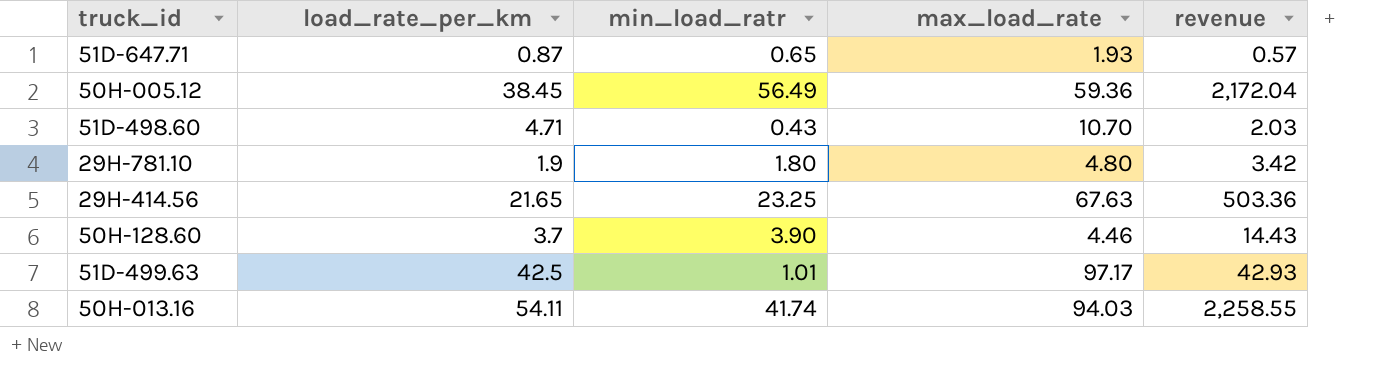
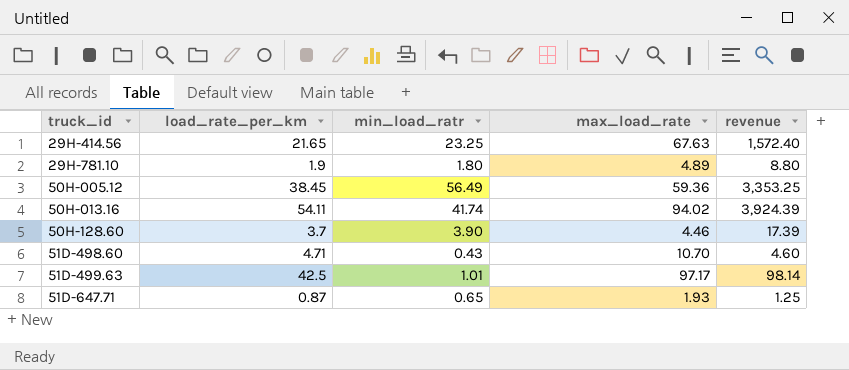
row order: none -> truck_id ascending
column revenue | formula: [load_rate_per_km] * [min_load_ratr] -> [min_load_ratr] * [max_load_rate]
29H-781.10 | max_load_rate: 4.80 -> 4.89
50H-013.16 | max_load_rate: 94.03 -> 94.02

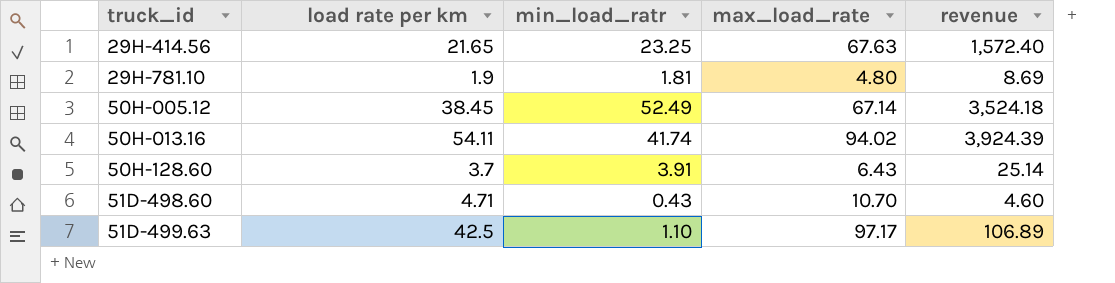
column name: load_rate_per_km -> load rate per km
row 51D-647.71: 0.87 | 0.65 | 1.93 | 1.25 -> none
29H-781.10 | min_load_ratr: 1.80 -> 1.81
29H-781.10 | max_load_rate: 4.89 -> 4.80
29H-781.10 | revenue: 8.80 -> 8.69
50H-005.12 | min_load_ratr: 56.49 -> 52.49
50H-005.12 | max_load_rate: 59.36 -> 67.14
50H-005.12 | revenue: 3,353.25 -> 3,524.18
50H-128.60 | min_load_ratr: 3.90 -> 3.91
50H-128.60 | max_load_rate: 4.46 -> 6.43
50H-128.60 | revenue: 17.39 -> 25.14
51D-499.63 | min_load_ratr: 1.01 -> 1.10
51D-499.63 | revenue: 98.14 -> 106.89

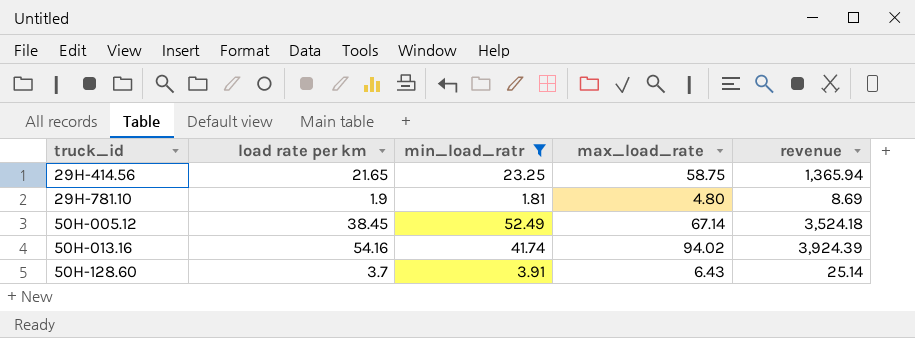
filter: none -> min_load_ratr >= 1.81
29H-414.56 | max_load_rate: 67.63 -> 58.75
29H-414.56 | revenue: 1,572.40 -> 1,365.94
50H-013.16 | load rate per km: 54.11 -> 54.16

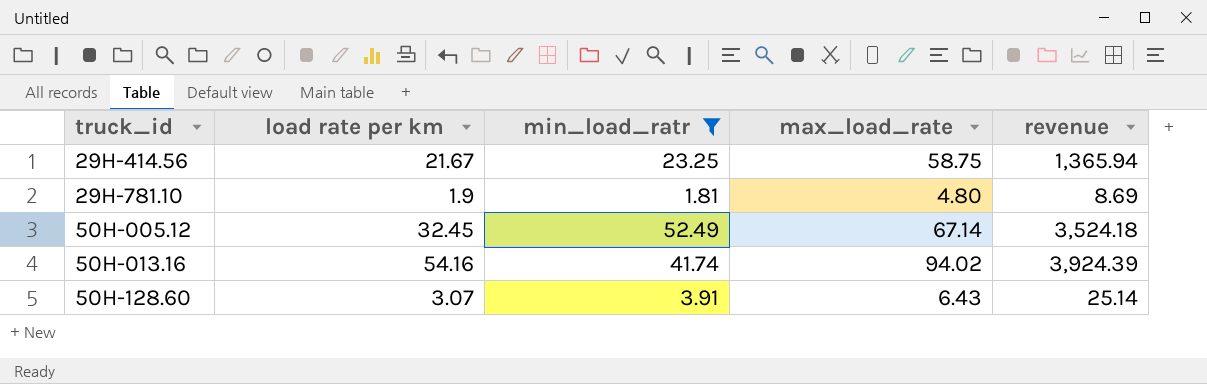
29H-414.56 | load rate per km: 21.65 -> 21.67
50H-005.12 | load rate per km: 38.45 -> 32.45
50H-128.60 | load rate per km: 3.7 -> 3.07

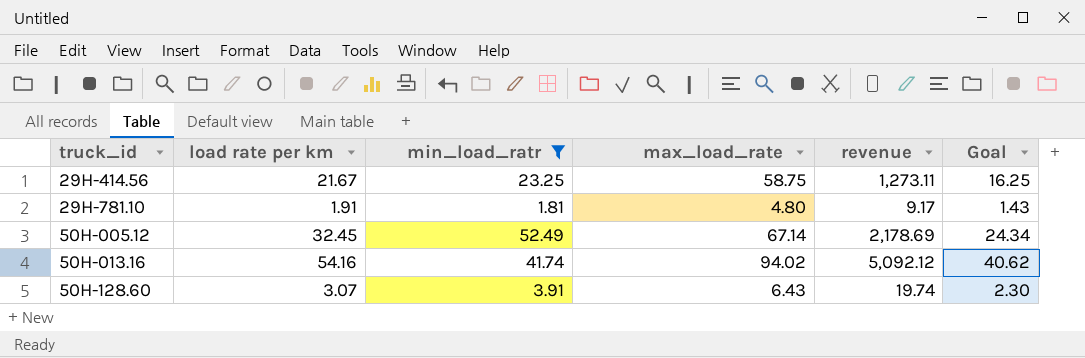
column revenue | formula: [min_load_ratr] * [max_load_rate] -> [load rate per km] * [max_load_rate]
column Goal | formula: none -> [load rate per km] * 0.75
29H-781.10 | load rate per km: 1.9 -> 1.91

